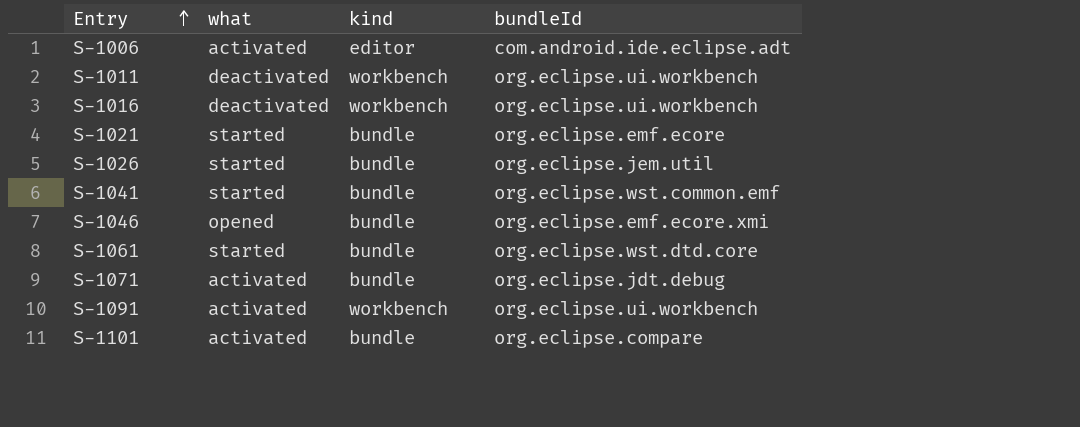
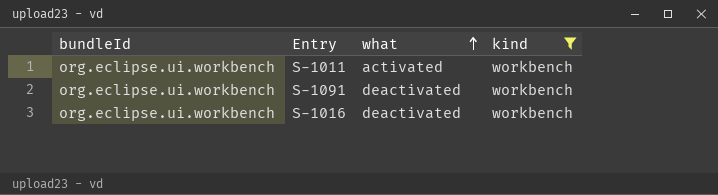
filter: none -> kind = workbench
row order: Entry ascending -> what ascending
column bundleId | position: 4 -> 1
S-1011 | what: deactivated -> activated
S-1091 | what: activated -> deactivated

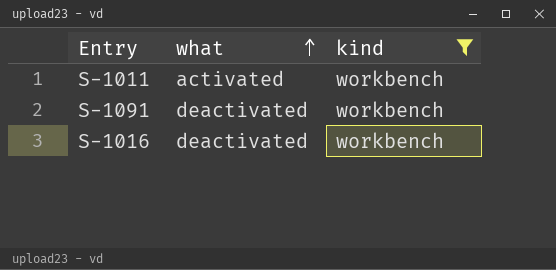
column bundleId | position: 1 -> none

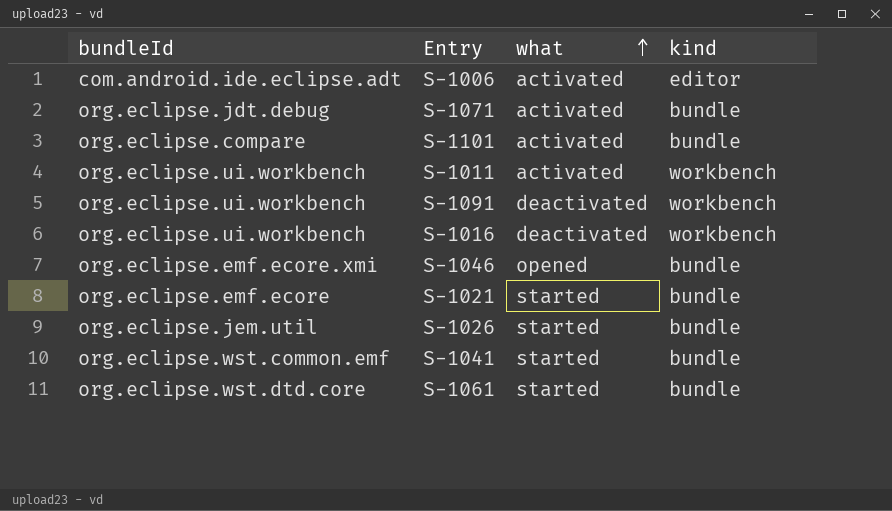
filter: kind = workbench -> none
column bundleId | position: none -> 1

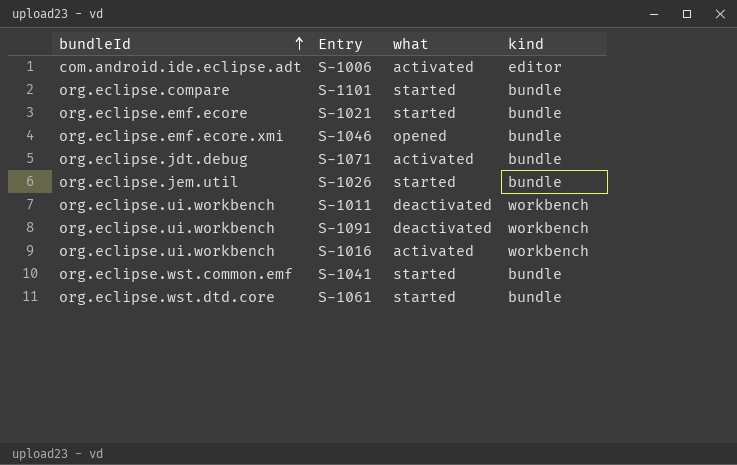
row order: what ascending -> bundleId ascending
S-1101 | what: activated -> started
S-1011 | what: activated -> deactivated
S-1016 | what: deactivated -> activated

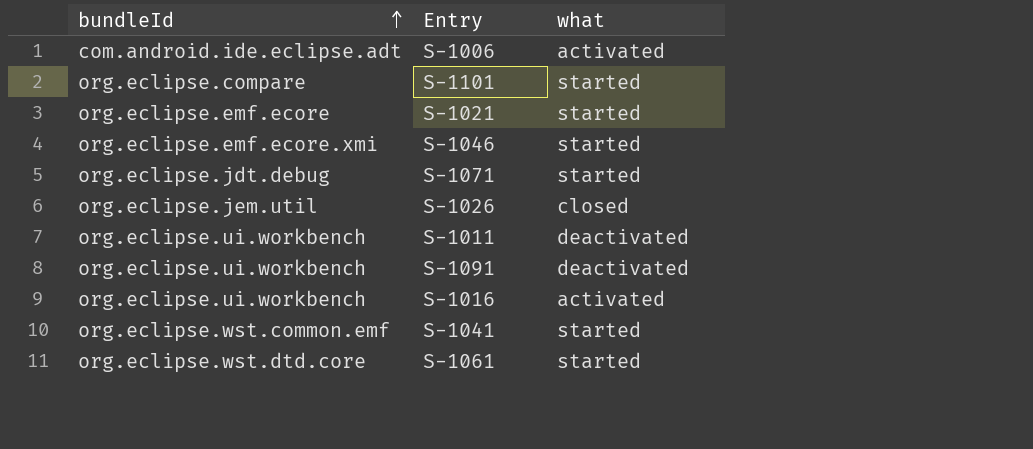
column kind | position: 4 -> none
S-1046 | what: opened -> started
S-1071 | what: activated -> started
S-1026 | what: started -> closed

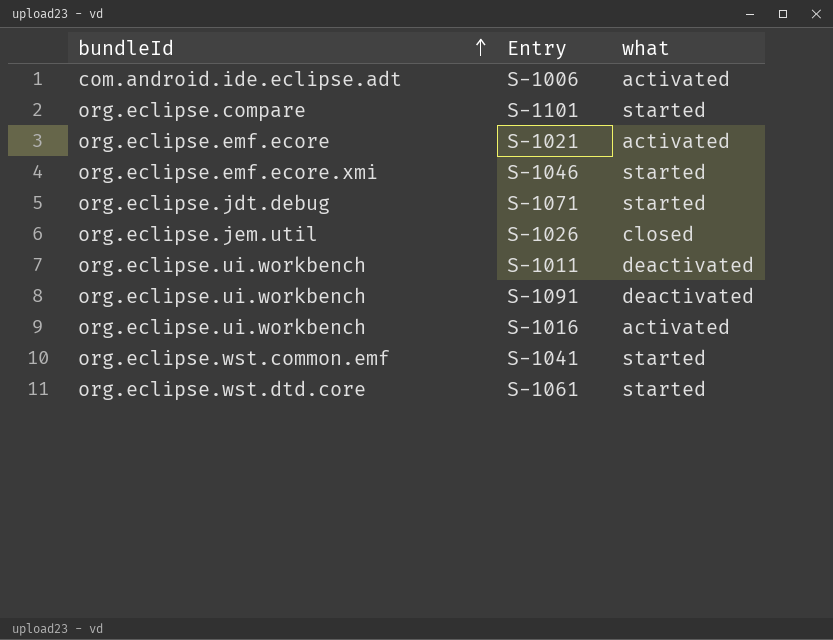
S-1021 | what: started -> activated

